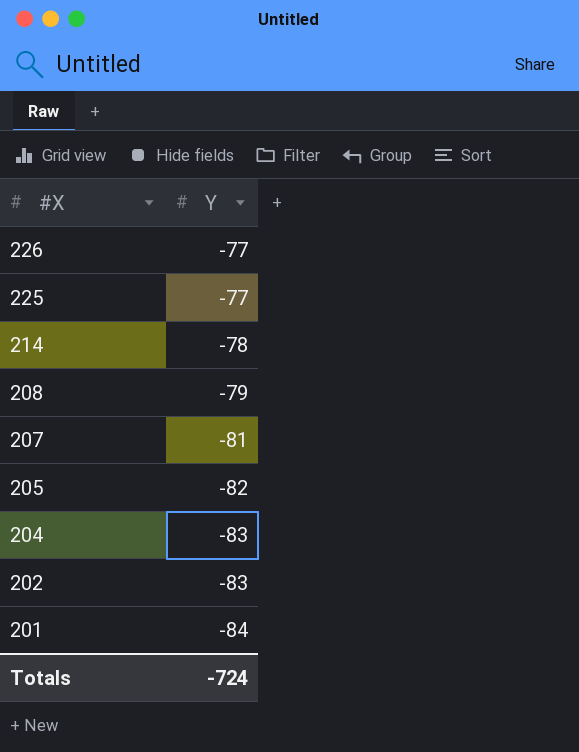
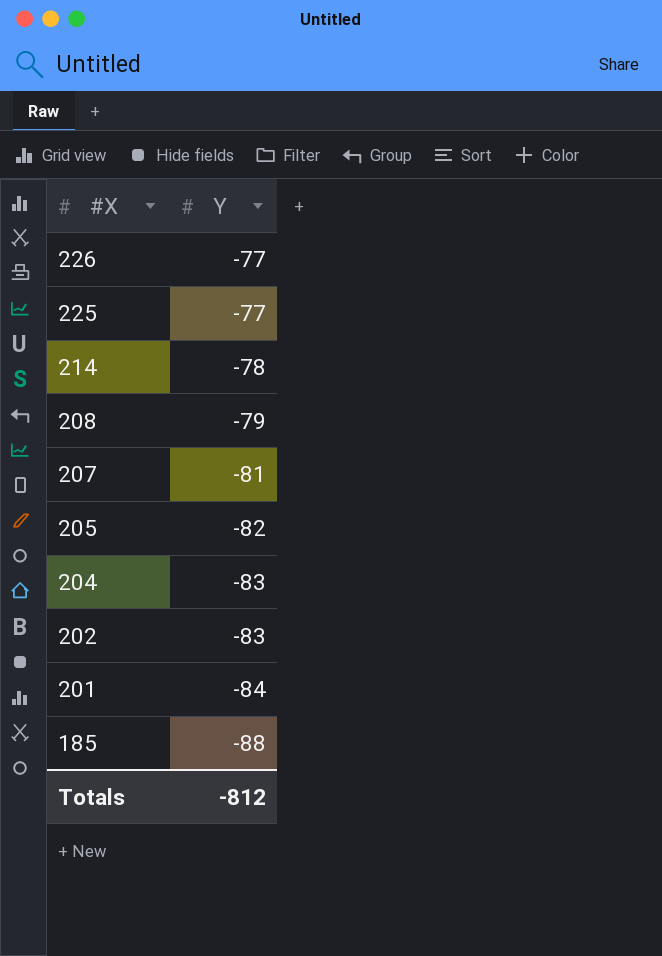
row 185: none -> -88
Totals | Y: -724 -> -812

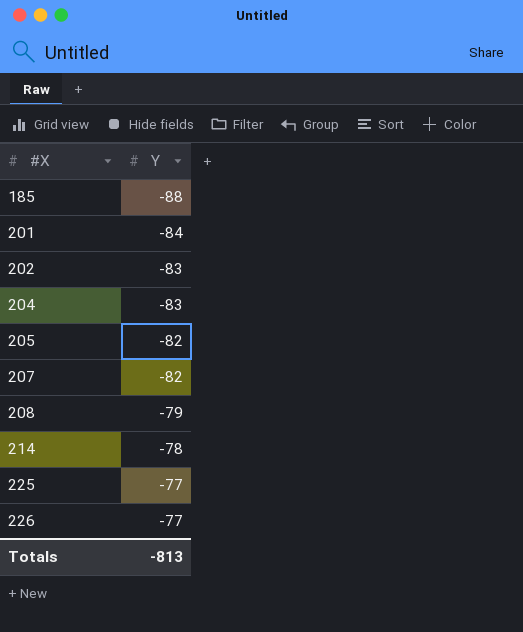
row order: #X descending -> #X ascending
207 | Y: -81 -> -82
Totals | Y: -812 -> -813

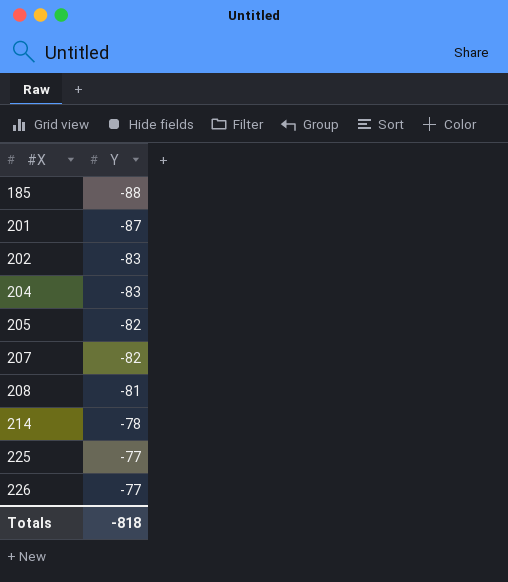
201 | Y: -84 -> -87
208 | Y: -79 -> -81
Totals | Y: -813 -> -818

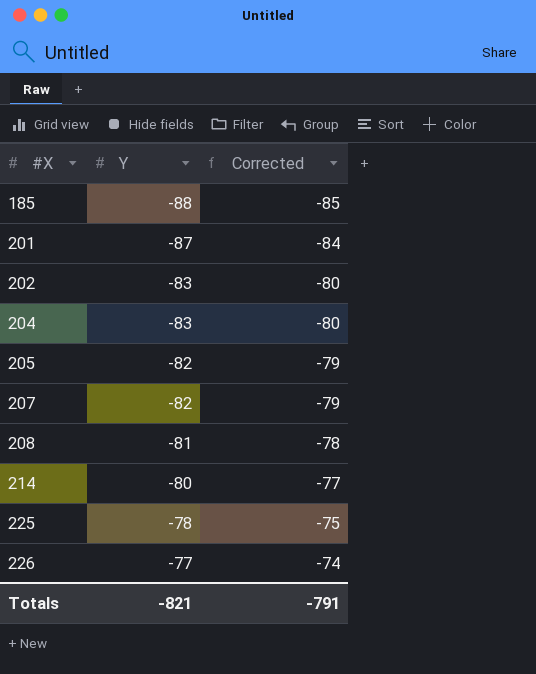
column Corrected | formula: none -> [Y] + 3
214 | Y: -78 -> -80
225 | Y: -77 -> -78
Totals | Y: -818 -> -821

